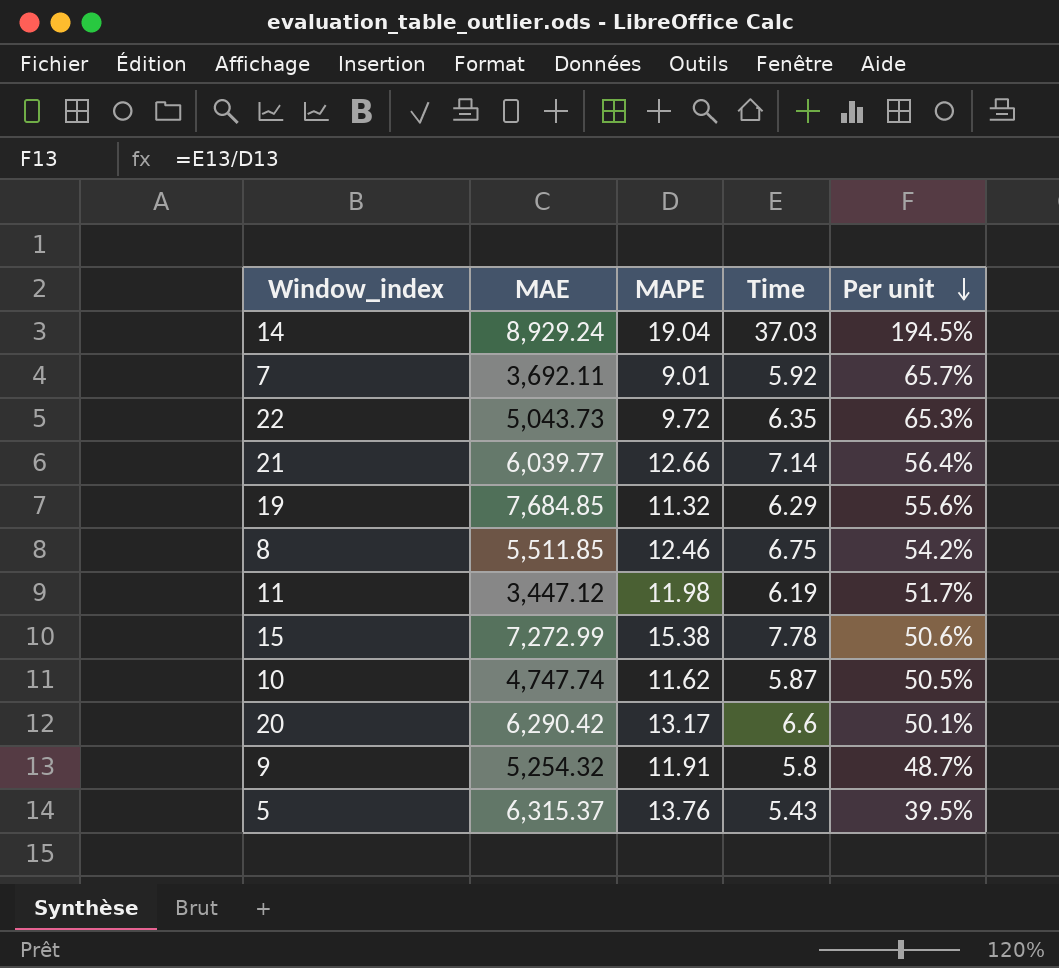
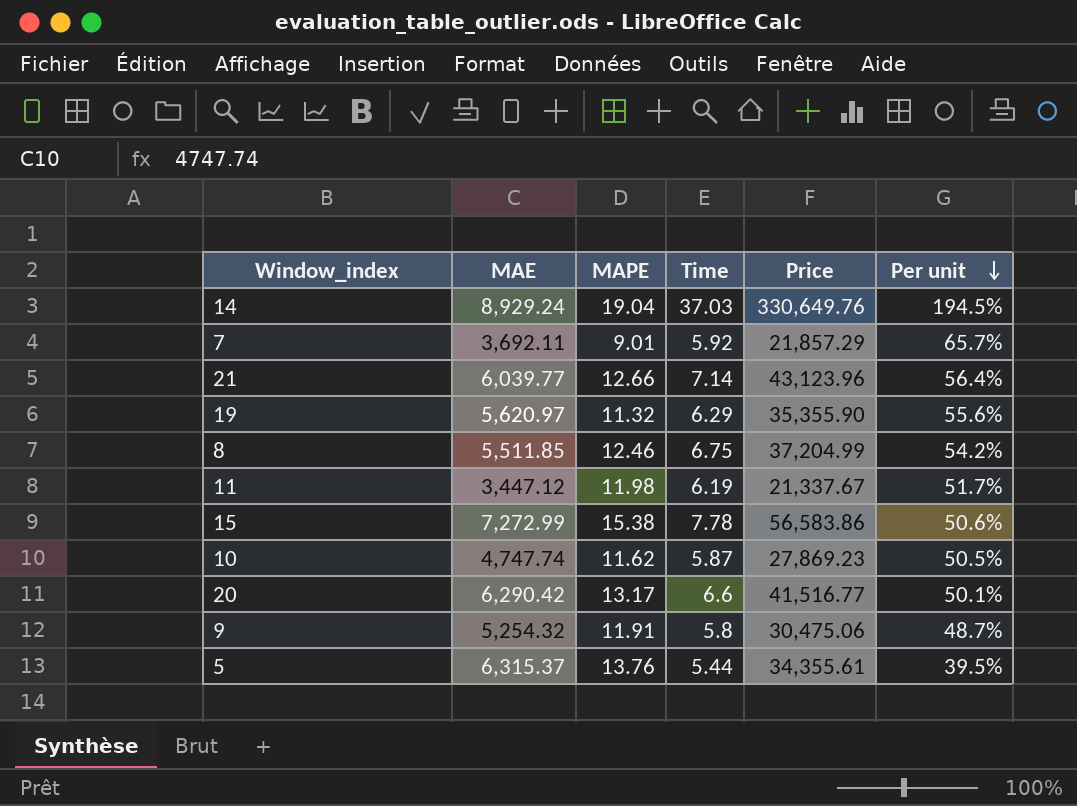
column Price | formula: none -> [MAE] * [Time]
row 22: 5,043.73 | 9.72 | 6.35 | 65.3% -> none
19 | MAE: 7,684.85 -> 5,620.97
5 | Time: 5.43 -> 5.44

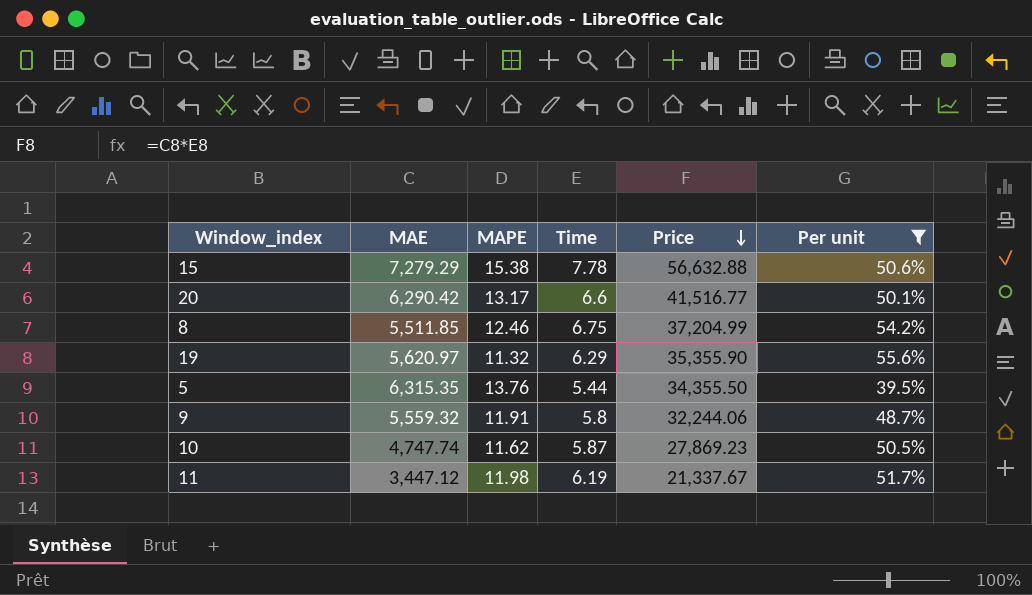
filter: none -> Per unit <= 55.6%
row order: Per unit descending -> Price descending
15 | MAE: 7,272.99 -> 7,279.29
15 | Price: 56,583.86 -> 56,632.88
5 | MAE: 6,315.37 -> 6,315.35
5 | Price: 34,355.61 -> 34,355.50
9 | MAE: 5,254.32 -> 5,559.32
9 | Price: 30,475.06 -> 32,244.06

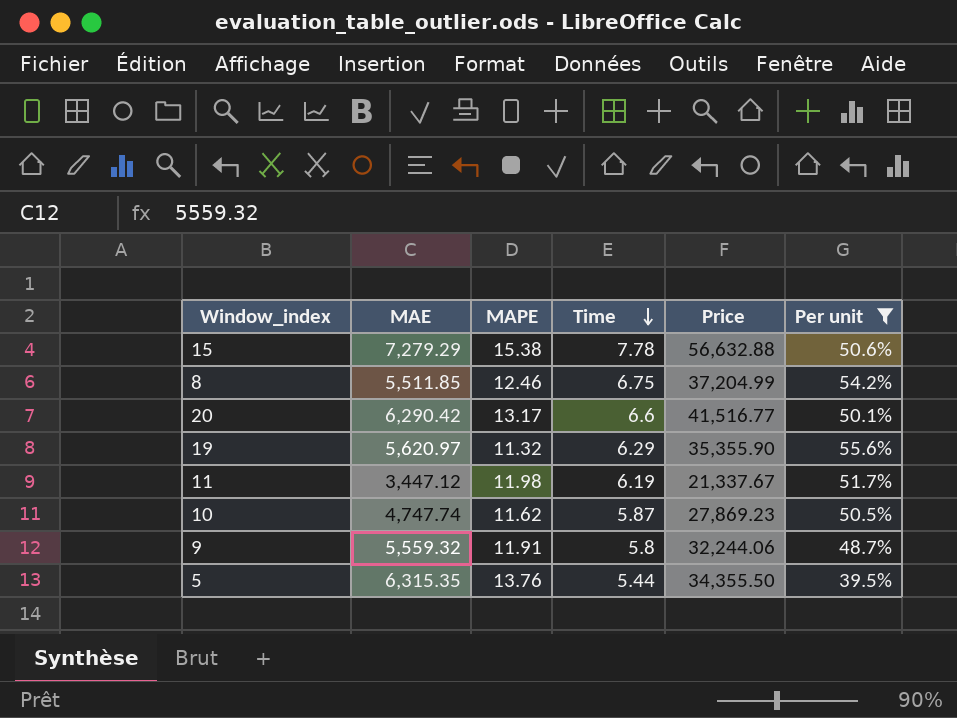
row order: Price descending -> Time descending

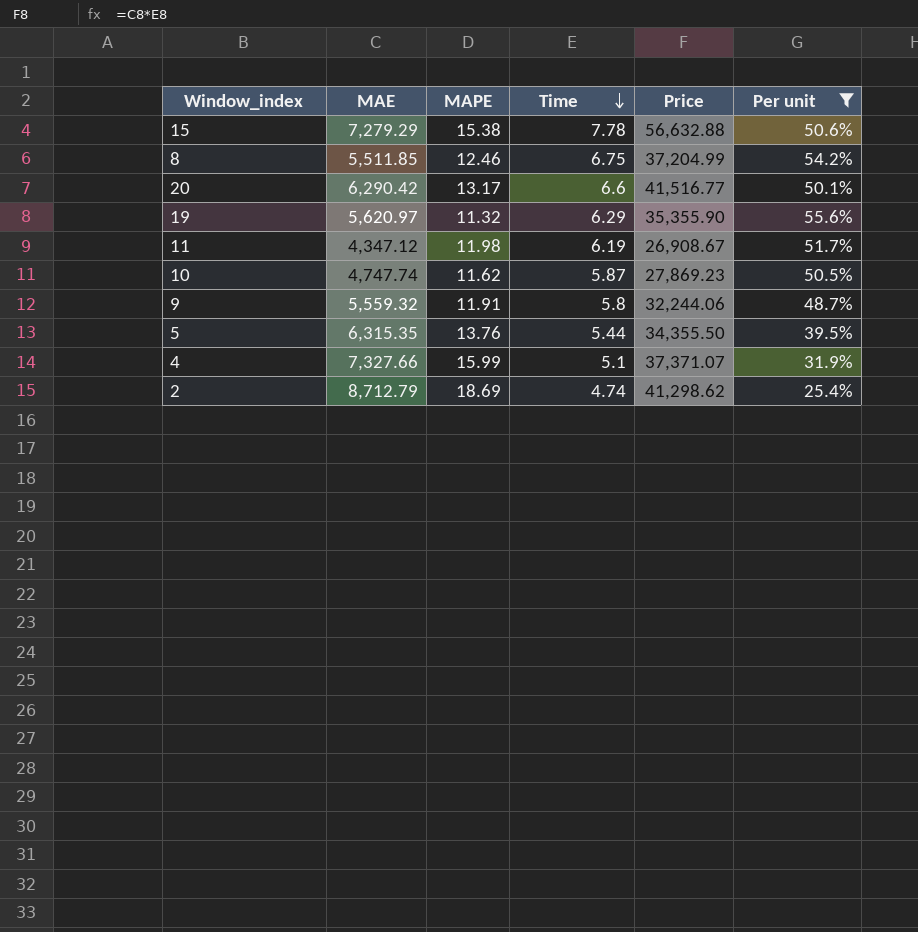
11 | MAE: 3,447.12 -> 4,347.12
11 | Price: 21,337.67 -> 26,908.67
row 4: none -> 7,327.66 | 15.99 | 5.1 | 37,371.07 | 31.9%
row 2: none -> 8,712.79 | 18.69 | 4.74 | 41,298.62 | 25.4%

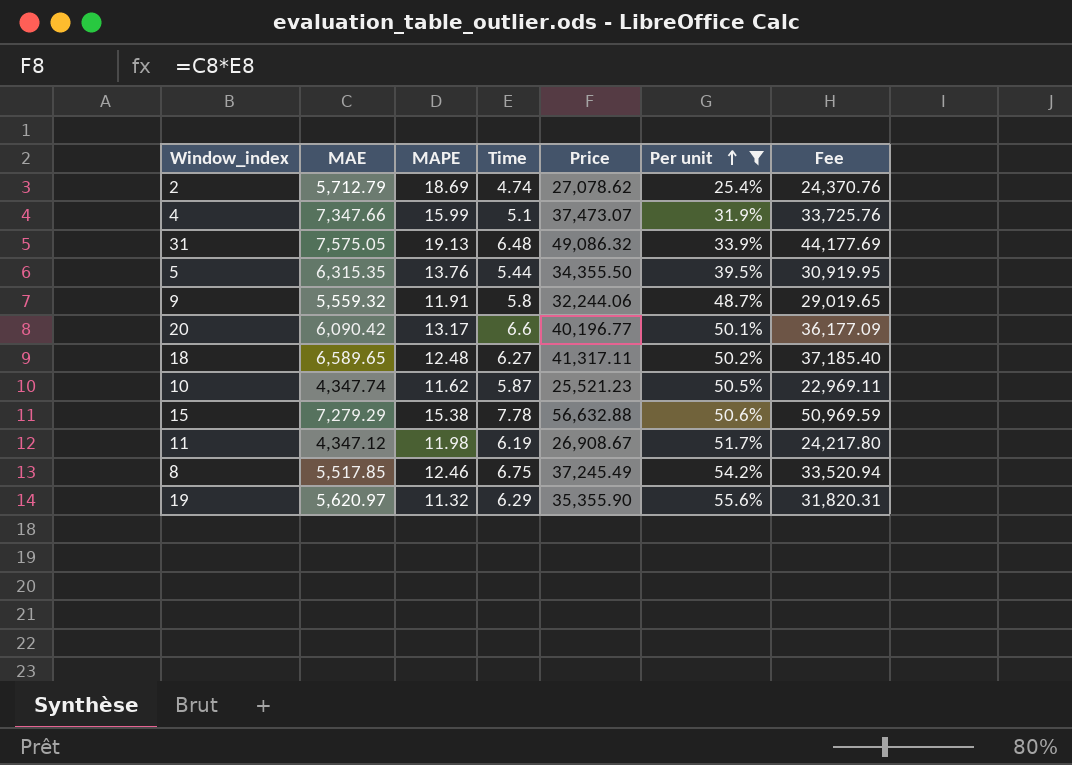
row order: Time descending -> Per unit ascending
column Fee | formula: none -> [Price] * 0.9
2 | MAE: 8,712.79 -> 5,712.79
2 | Price: 41,298.62 -> 27,078.62
4 | MAE: 7,327.66 -> 7,347.66
4 | Price: 37,371.07 -> 37,473.07
row 31: none -> 7,575.05 | 19.13 | 6.48 | 49,086.32 | 33.9% | 44,177.69
20 | MAE: 6,290.42 -> 6,090.42
20 | Price: 41,516.77 -> 40,196.77
row 18: none -> 6,589.65 | 12.48 | 6.27 | 41,317.11 | 50.2% | 37,185.40
10 | MAE: 4,747.74 -> 4,347.74
10 | Price: 27,869.23 -> 25,521.23
8 | MAE: 5,511.85 -> 5,517.85
8 | Price: 37,204.99 -> 37,245.49

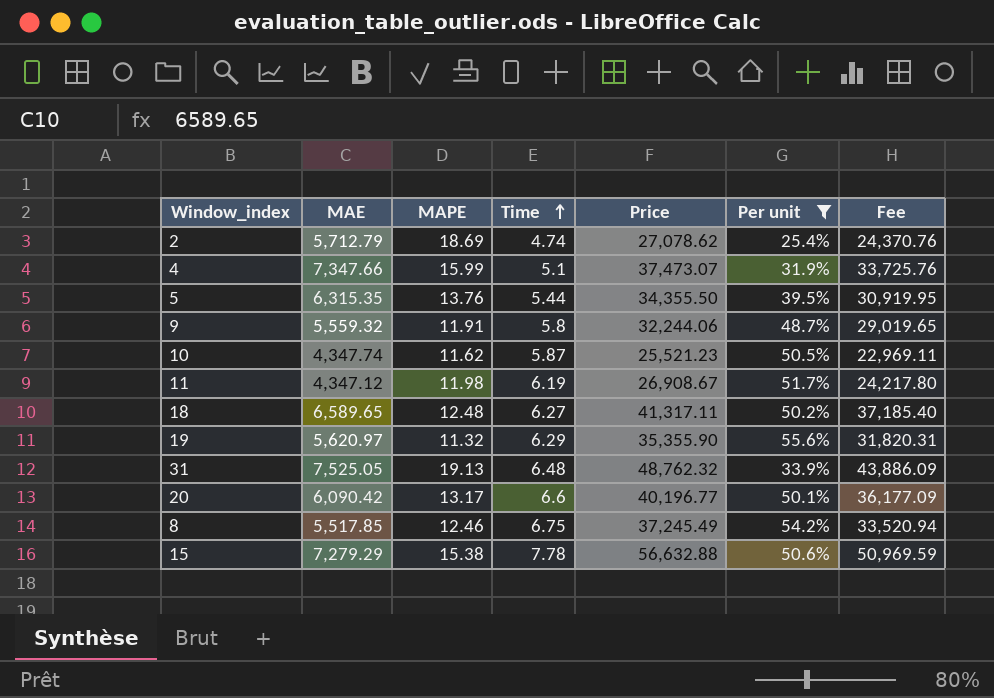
row order: Per unit ascending -> Time ascending
31 | MAE: 7,575.05 -> 7,525.05
31 | Price: 49,086.32 -> 48,762.32
31 | Fee: 44,177.69 -> 43,886.09

